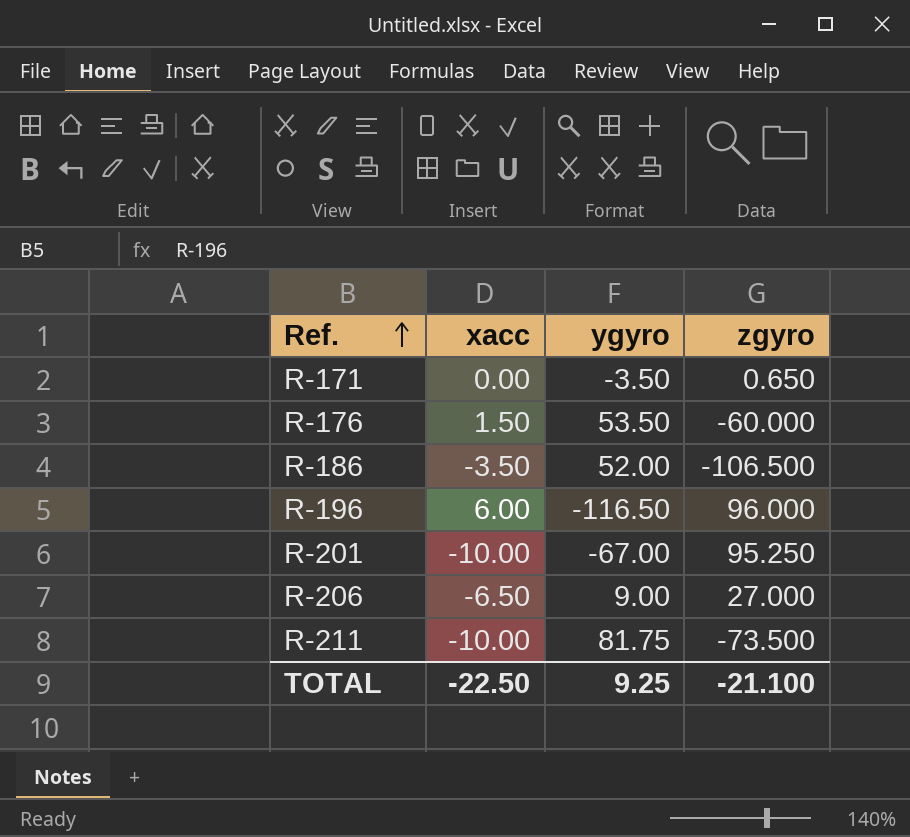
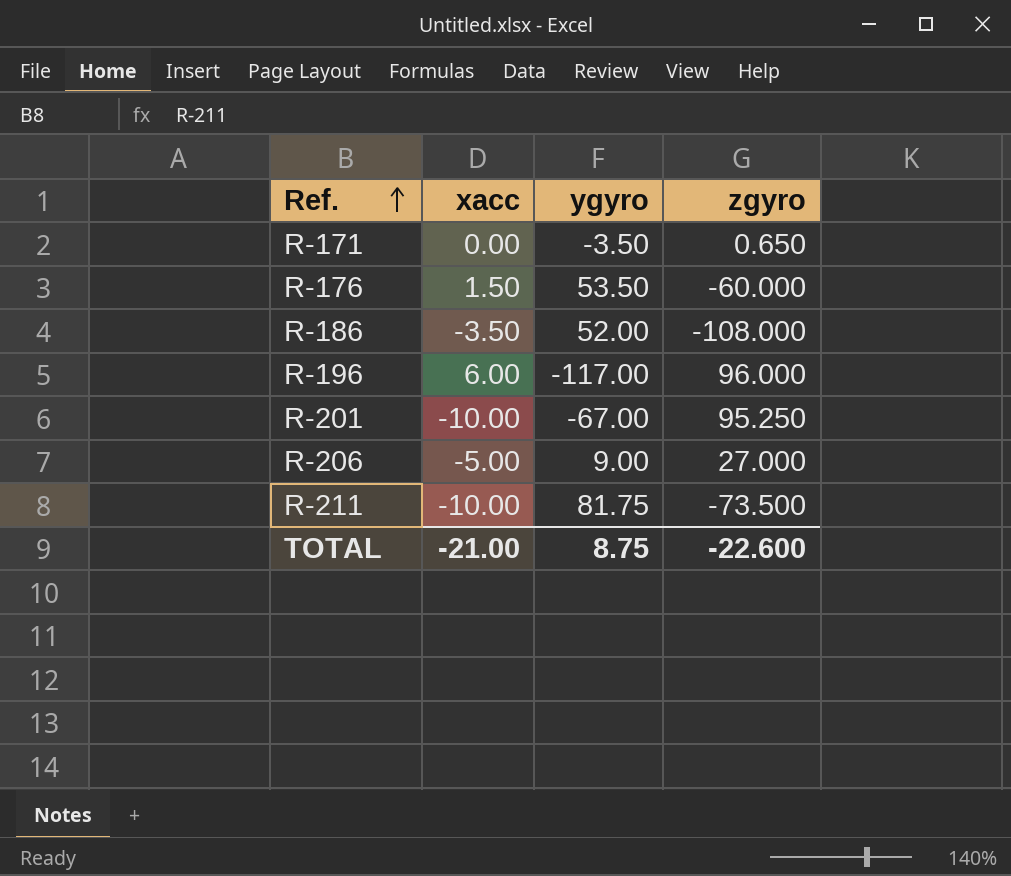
R-186 | zgyro: -106.500 -> -108.000
R-196 | ygyro: -116.50 -> -117.00
R-206 | xacc: -6.50 -> -5.00
TOTAL | xacc: -22.50 -> -21.00
TOTAL | ygyro: 9.25 -> 8.75
TOTAL | zgyro: -21.100 -> -22.600

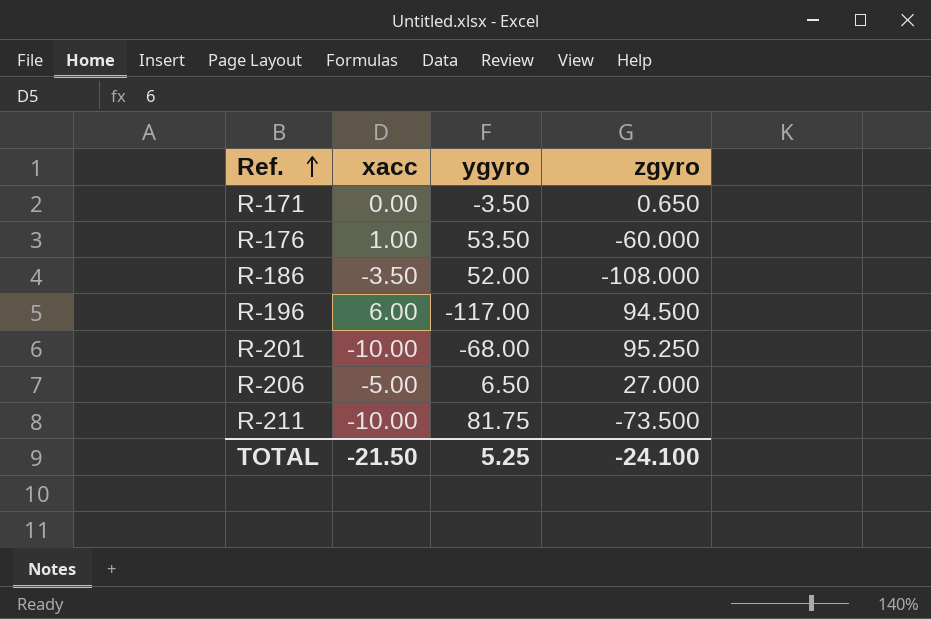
R-176 | xacc: 1.50 -> 1.00
R-196 | zgyro: 96.000 -> 94.500
R-201 | ygyro: -67.00 -> -68.00
R-206 | ygyro: 9.00 -> 6.50
TOTAL | xacc: -21.00 -> -21.50
TOTAL | ygyro: 8.75 -> 5.25
TOTAL | zgyro: -22.600 -> -24.100

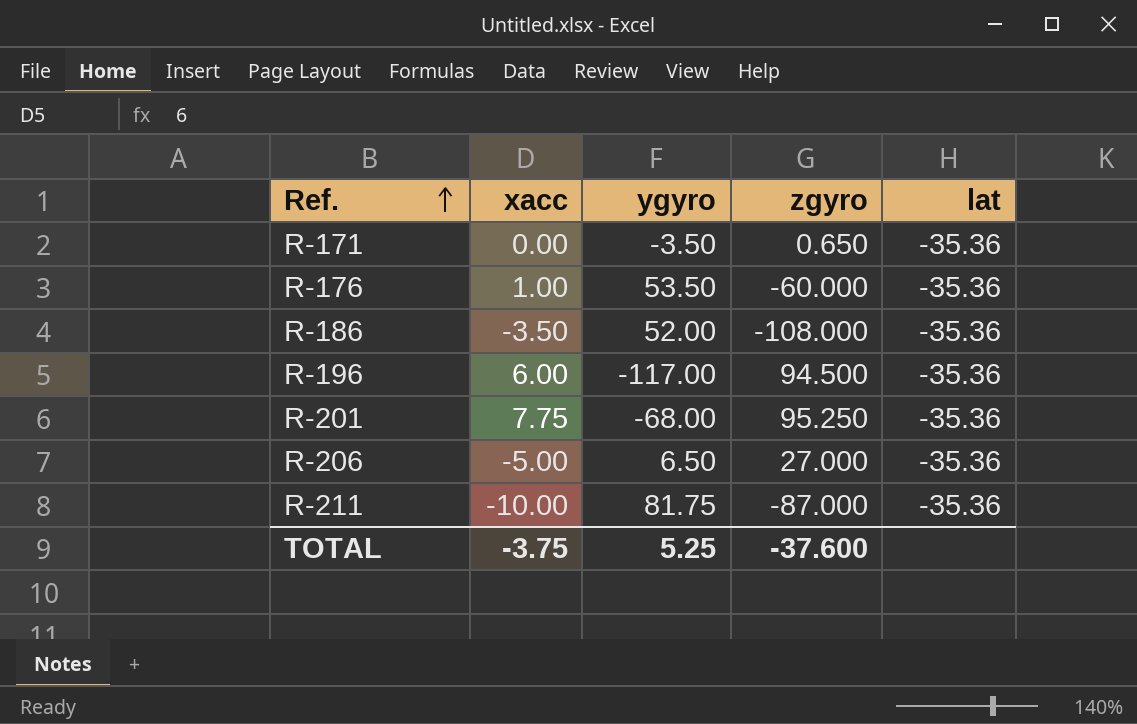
column lat | position: none -> 5
R-201 | xacc: -10.00 -> 7.75
R-211 | zgyro: -73.500 -> -87.000
TOTAL | xacc: -21.50 -> -3.75
TOTAL | zgyro: -24.100 -> -37.600

